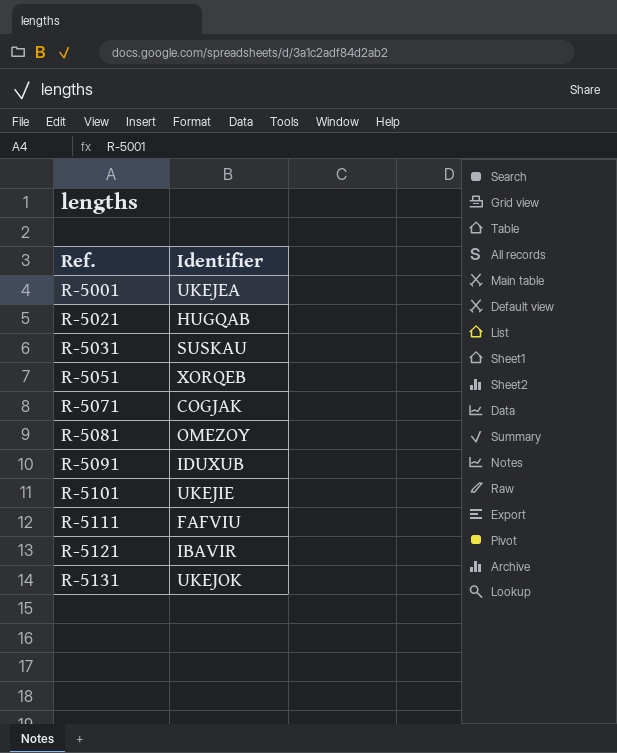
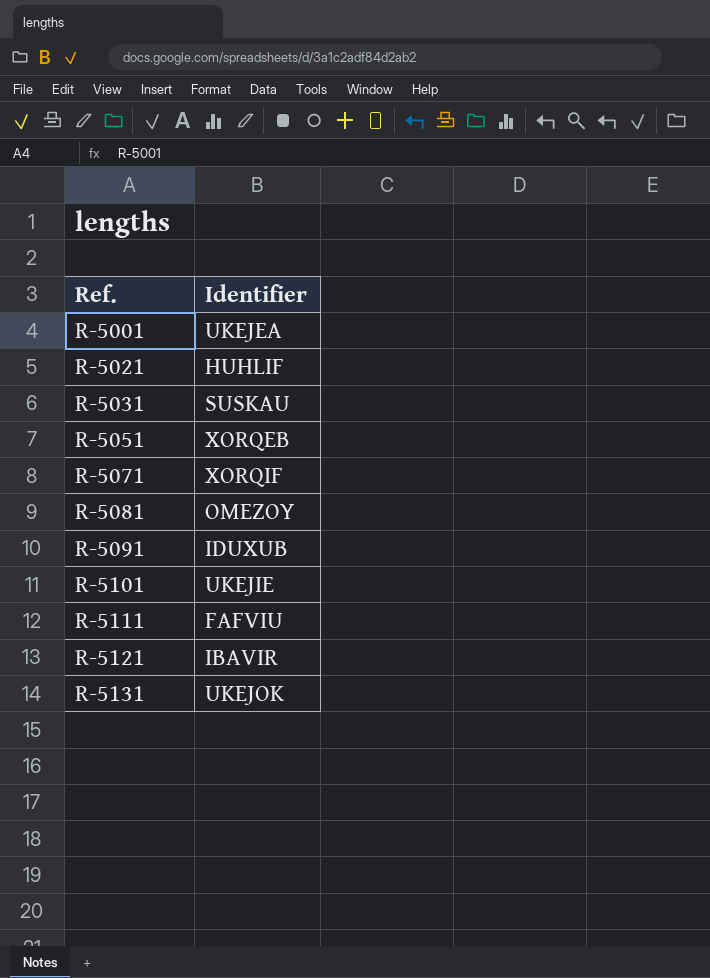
R-5021 | Identifier: HUGQAB -> HUHLIF
R-5071 | Identifier: COGJAK -> XORQIF

